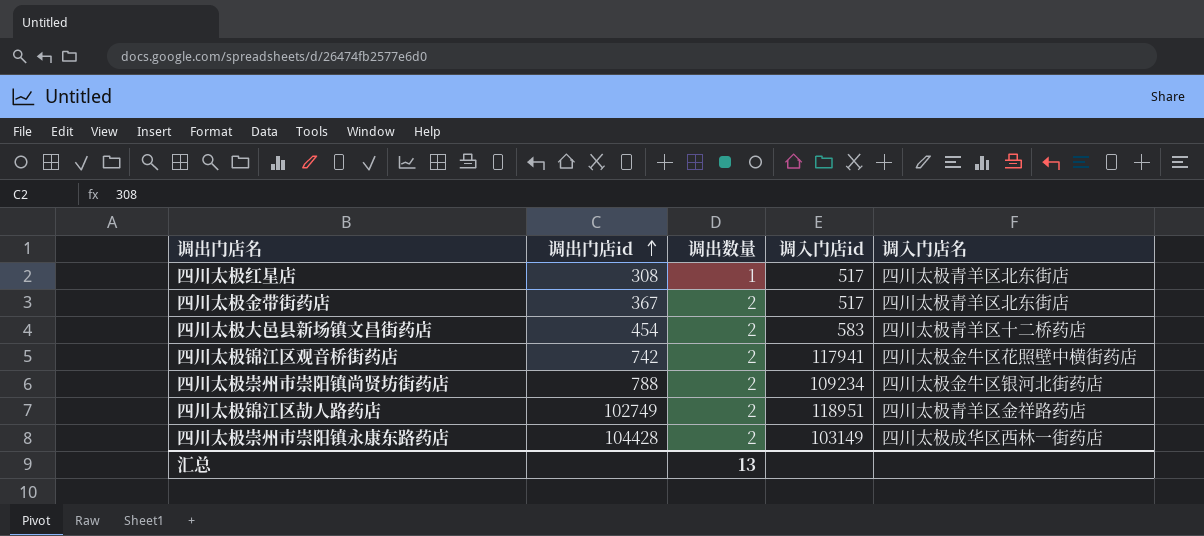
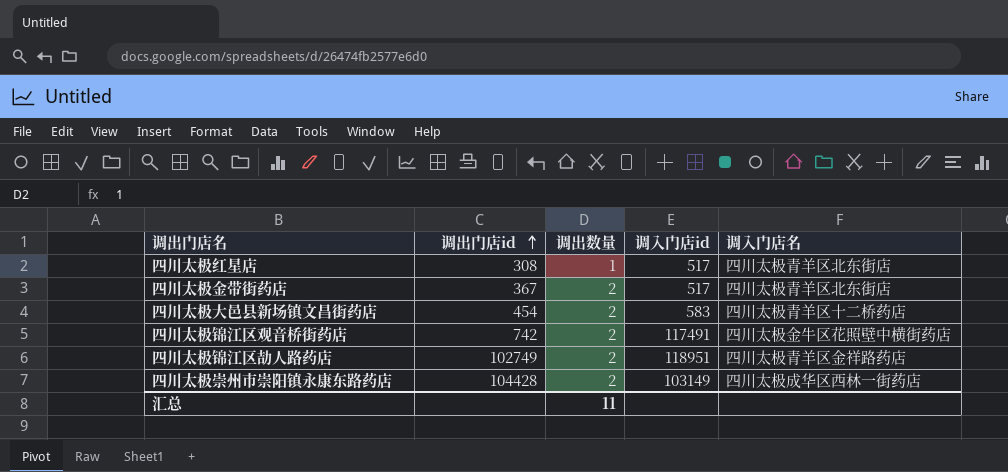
row 四川太极崇州市崇阳镇尚贤坊街药店: 788 | 2 | 109234 | 四川太极金牛区银河北街药店 -> none
四川太极锦江区观音桥街药店 | 调入门店id: 117941 -> 117491
汇总 | 调出数量: 13 -> 11

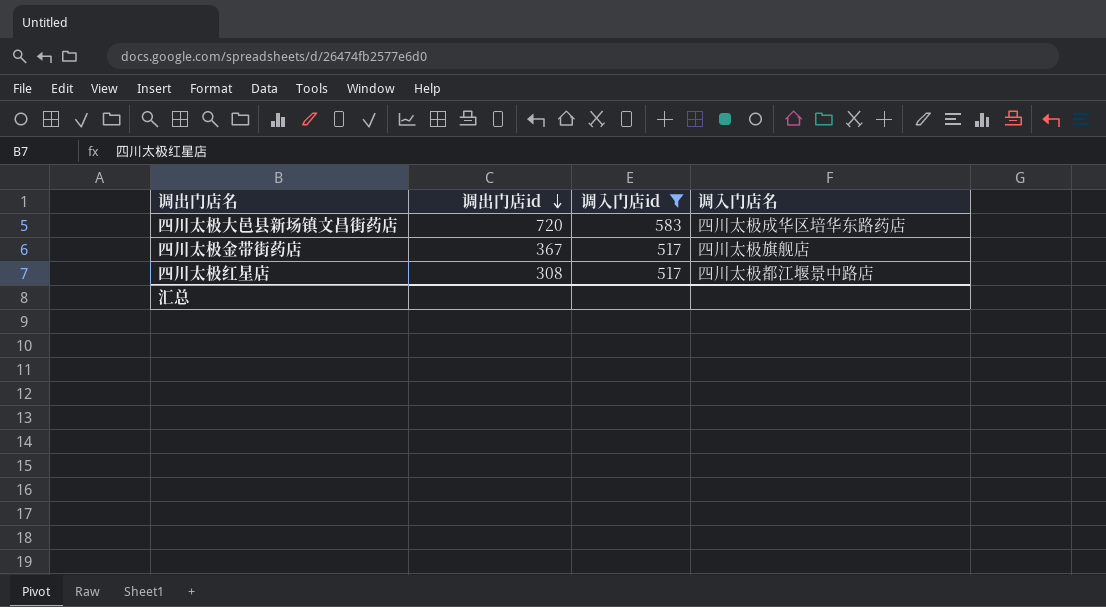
filter: none -> 调入门店id <= 583
row order: 调出门店id ascending -> 调出门店id descending
column 调出数量 | position: 3 -> none
四川太极大邑县新场镇文昌街药店 | 调出门店id: 454 -> 720
四川太极大邑县新场镇文昌街药店 | 调入门店名: 四川太极青羊区十二桥药店 -> 四川太极成华区培华东路药店
四川太极金带街药店 | 调入门店名: 四川太极青羊区北东街店 -> 四川太极旗舰店
四川太极红星店 | 调入门店名: 四川太极青羊区北东街店 -> 四川太极都江堰景中路店

